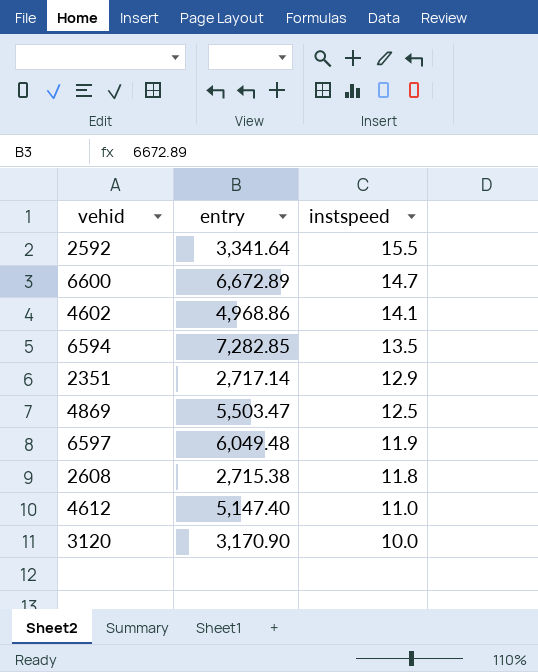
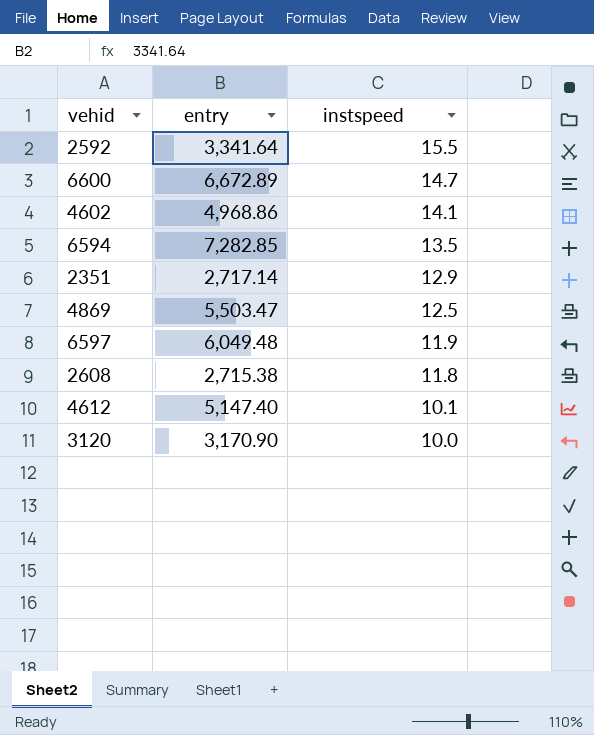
4612 | instspeed: 11.0 -> 10.1

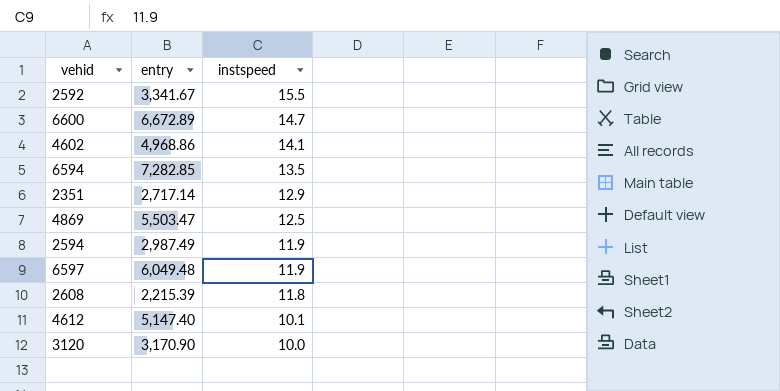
2592 | entry: 3,341.64 -> 3,341.67
row 2594: none -> 2,987.49 | 11.9
2608 | entry: 2,715.38 -> 2,215.39

